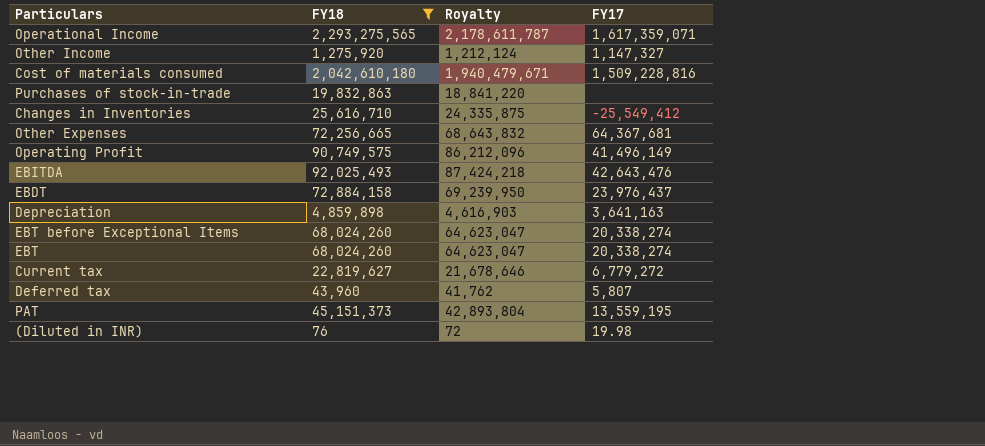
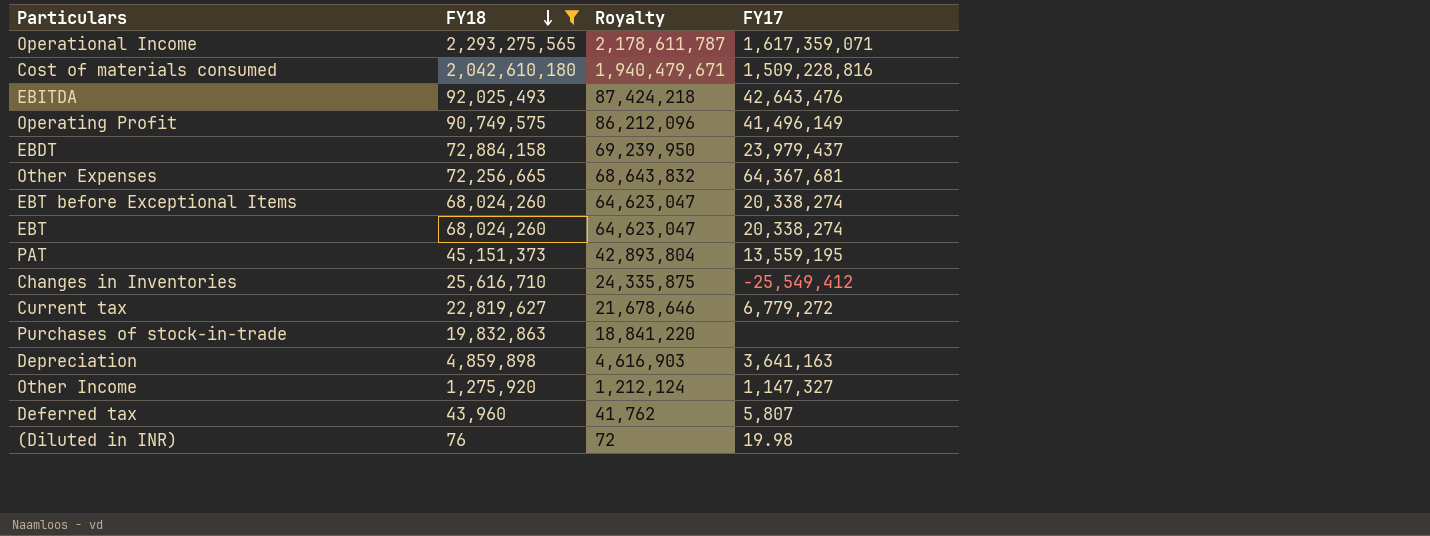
row order: none -> FY18 descending
EBDT | FY17: 23,976,437 -> 23,979,437

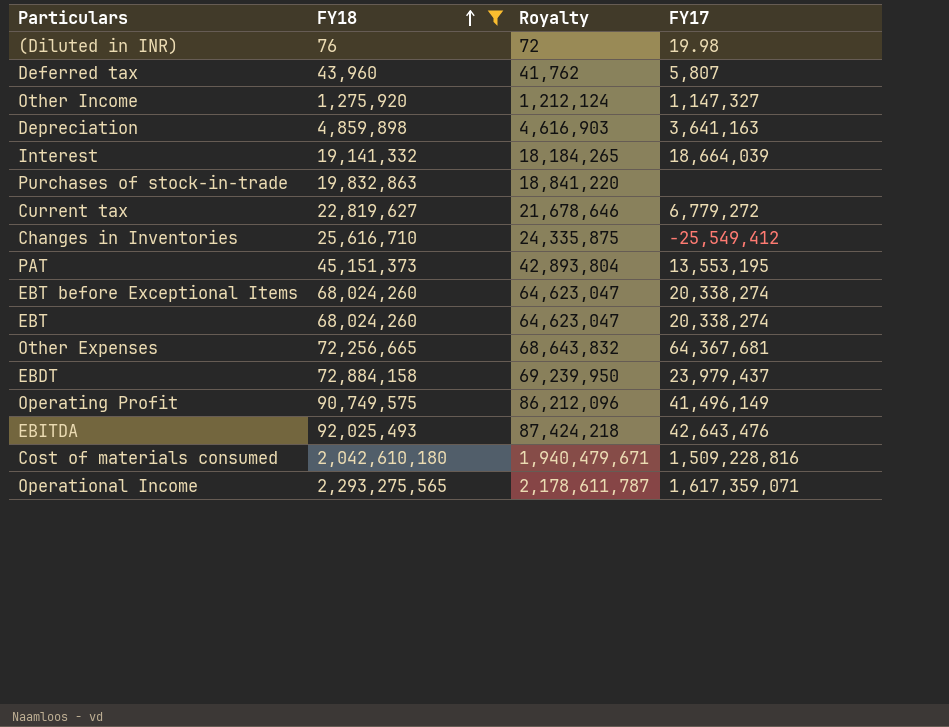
row order: FY18 descending -> FY18 ascending
row Interest: none -> 19,141,332 | 18,184,265 | 18,664,039
PAT | FY17: 13,559,195 -> 13,553,195

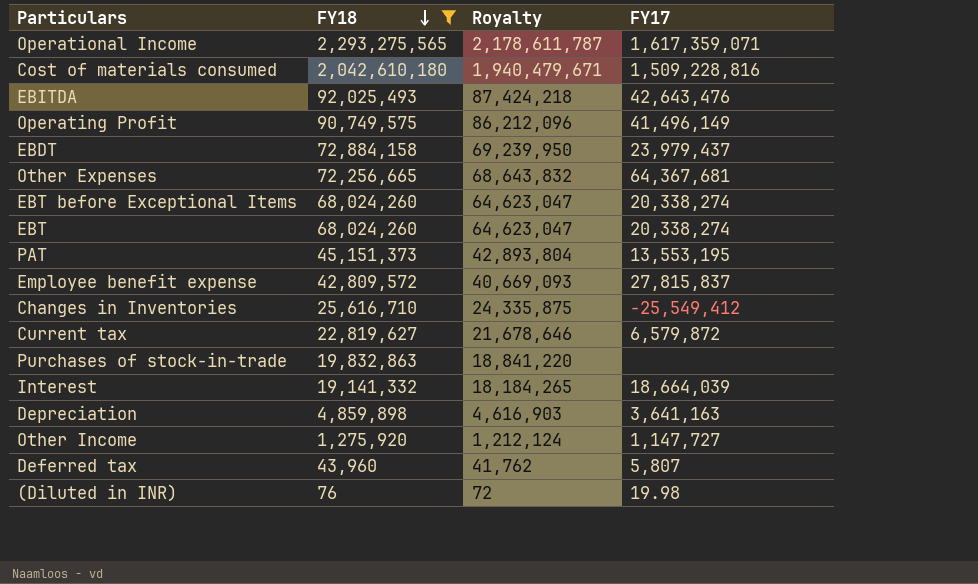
row order: FY18 ascending -> FY18 descending
row Employee benefit expense: none -> 42,809,572 | 40,669,093 | 27,815,837
Current tax | FY17: 6,779,272 -> 6,579,872
Other Income | FY17: 1,147,327 -> 1,147,727

